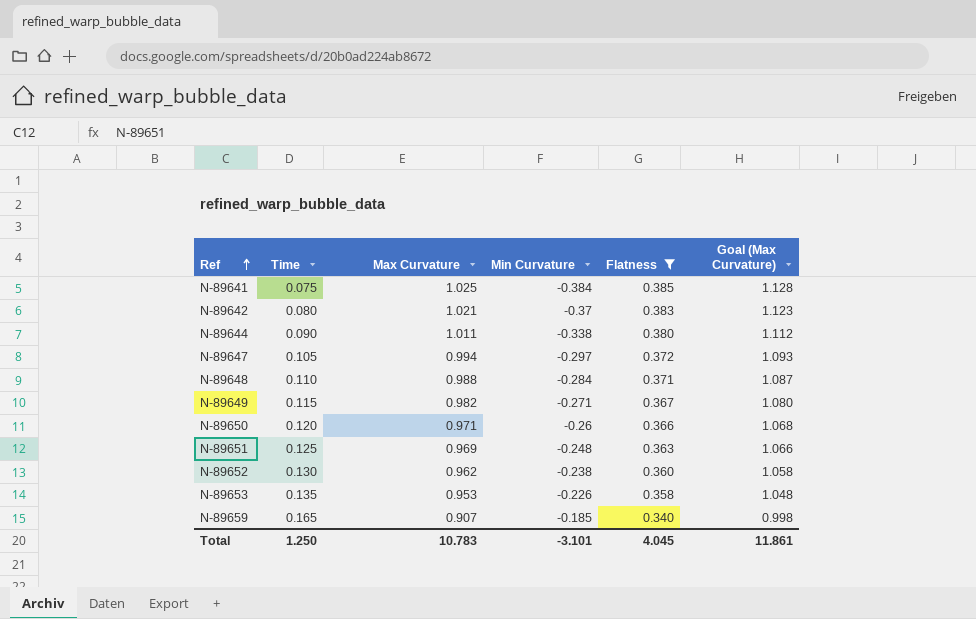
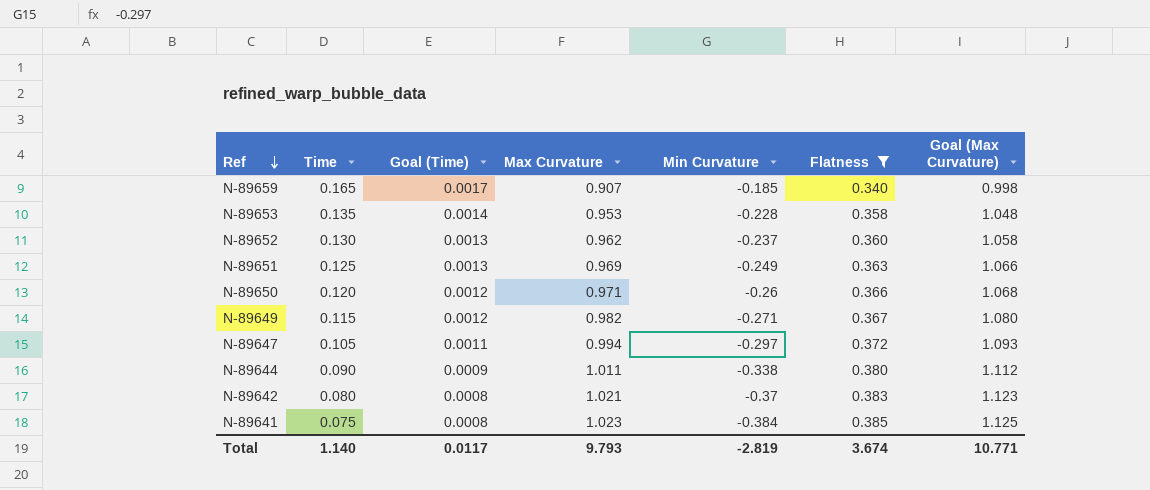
row order: Ref ascending -> Ref descending
column Goal (Time) | formula: none -> [Time] * 0.01
row N-89648: 0.110 | 0.988 | -0.284 | 0.371 | 1.087 -> none
N-89653 | Min Curvature: -0.226 -> -0.228
N-89652 | Min Curvature: -0.238 -> -0.237
N-89651 | Min Curvature: -0.248 -> -0.249
N-89641 | Max Curvature: 1.025 -> 1.023
N-89641 | Goal (Max Curvature): 1.128 -> 1.125
Total | Time: 1.250 -> 1.140
Total | Max Curvature: 10.783 -> 9.793
Total | Min Curvature: -3.101 -> -2.819
Total | Flatness: 4.045 -> 3.674
Total | Goal (Max Curvature): 11.861 -> 10.771

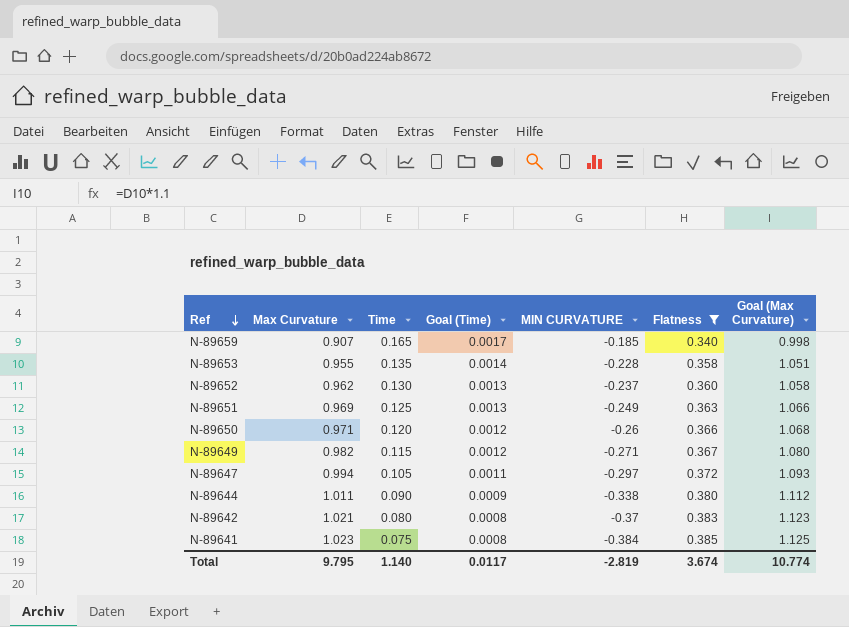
column Max Curvature | position: 4 -> 2
column name: Min Curvature -> MIN CURVATURE
N-89653 | Max Curvature: 0.953 -> 0.955
N-89653 | Goal (Max Curvature): 1.048 -> 1.051
Total | Max Curvature: 9.793 -> 9.795
Total | Goal (Max Curvature): 10.771 -> 10.774

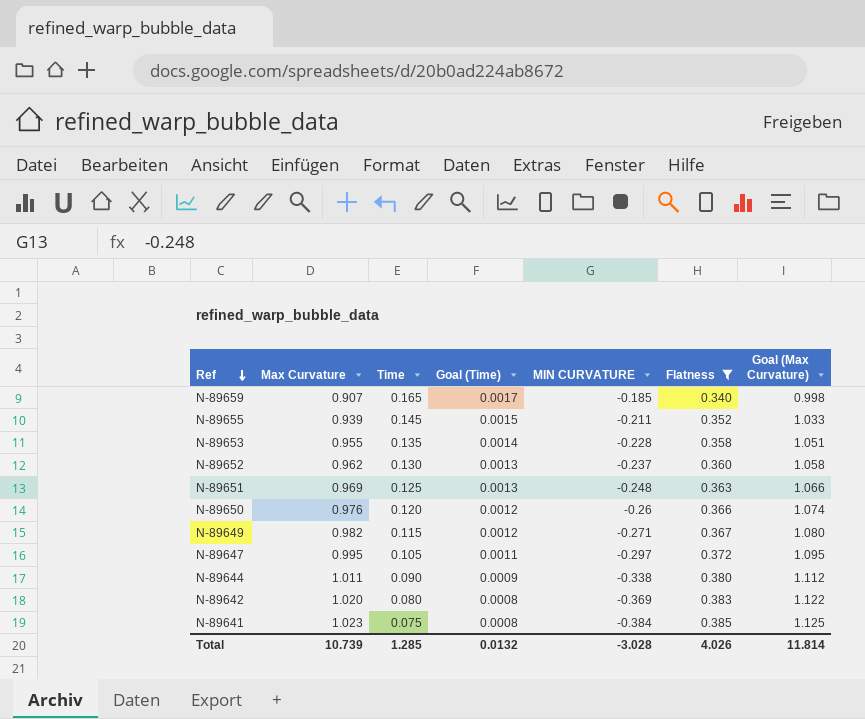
row N-89655: none -> 0.939 | 0.145 | 0.0015 | -0.211 | 0.352 | 1.033
N-89651 | MIN CURVATURE: -0.249 -> -0.248
N-89650 | Max Curvature: 0.971 -> 0.976
N-89650 | Goal (Max Curvature): 1.068 -> 1.074
N-89647 | Max Curvature: 0.994 -> 0.995
N-89647 | Goal (Max Curvature): 1.093 -> 1.095
N-89642 | Max Curvature: 1.021 -> 1.020
N-89642 | MIN CURVATURE: -0.37 -> -0.369
N-89642 | Goal (Max Curvature): 1.123 -> 1.122
Total | Max Curvature: 9.795 -> 10.739
Total | Time: 1.140 -> 1.285
Total | Goal (Time): 0.0117 -> 0.0132
Total | MIN CURVATURE: -2.819 -> -3.028
Total | Flatness: 3.674 -> 4.026
Total | Goal (Max Curvature): 10.774 -> 11.814

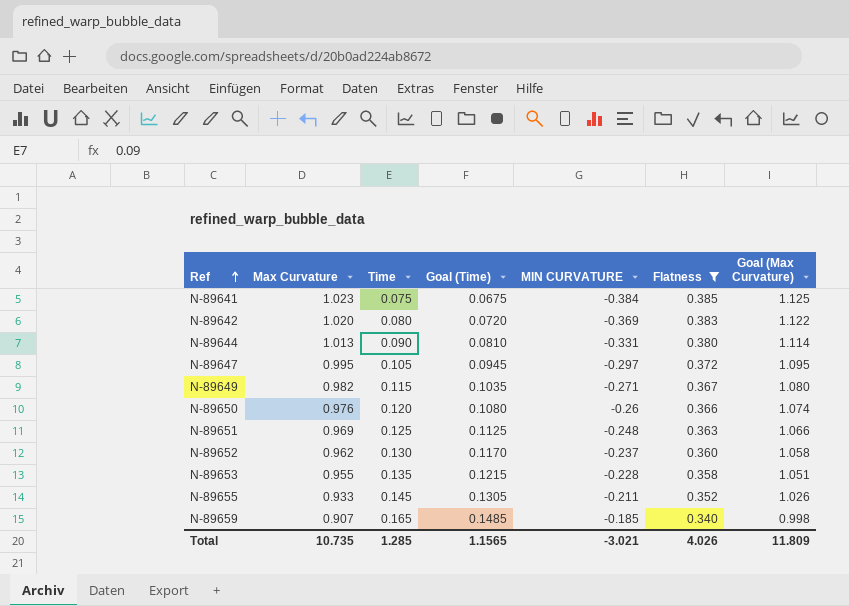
row order: Ref descending -> Ref ascending
column Goal (Time) | formula: [Time] * 0.01 -> [Time] * 0.9
N-89644 | Max Curvature: 1.011 -> 1.013
N-89644 | MIN CURVATURE: -0.338 -> -0.331
N-89644 | Goal (Max Curvature): 1.112 -> 1.114
N-89655 | Max Curvature: 0.939 -> 0.933
N-89655 | Goal (Max Curvature): 1.033 -> 1.026
Total | Max Curvature: 10.739 -> 10.735
Total | Goal (Time): 0.0132 -> 1.1565
Total | MIN CURVATURE: -3.028 -> -3.021
Total | Goal (Max Curvature): 11.814 -> 11.809

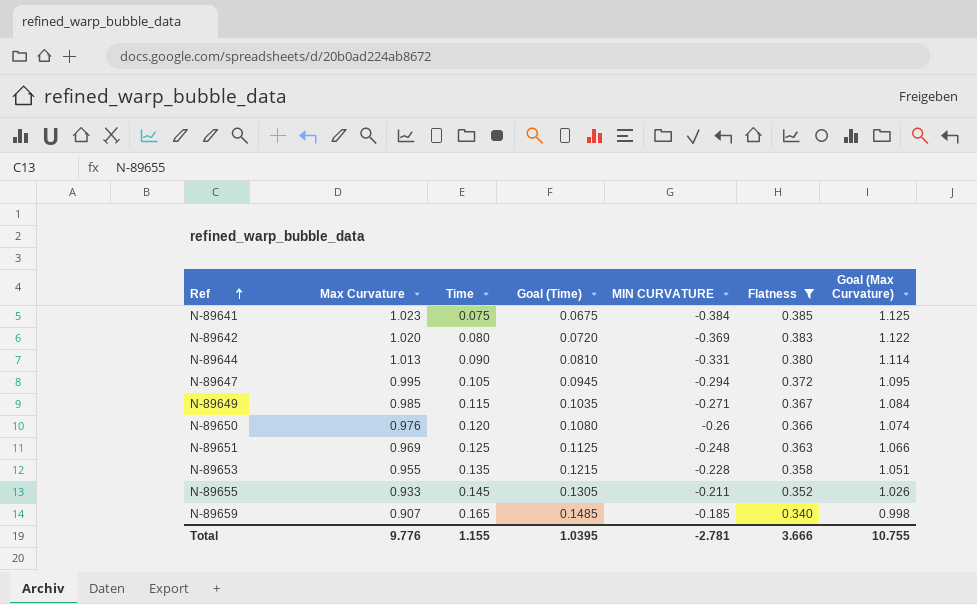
row N-89652: 0.962 | 0.130 | 0.1170 | -0.237 | 0.360 | 1.058 -> none
N-89647 | MIN CURVATURE: -0.297 -> -0.294
N-89649 | Max Curvature: 0.982 -> 0.985
N-89649 | Goal (Max Curvature): 1.080 -> 1.084
Total | Max Curvature: 10.735 -> 9.776
Total | Time: 1.285 -> 1.155
Total | Goal (Time): 1.1565 -> 1.0395
Total | MIN CURVATURE: -3.021 -> -2.781
Total | Flatness: 4.026 -> 3.666
Total | Goal (Max Curvature): 11.809 -> 10.755

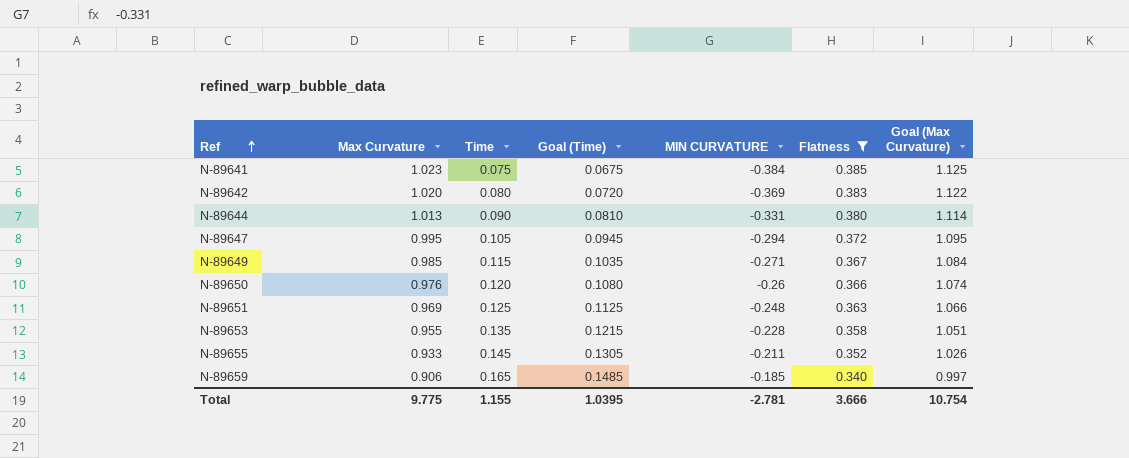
N-89659 | Max Curvature: 0.907 -> 0.906
N-89659 | Goal (Max Curvature): 0.998 -> 0.997
Total | Max Curvature: 9.776 -> 9.775
Total | Goal (Max Curvature): 10.755 -> 10.754

